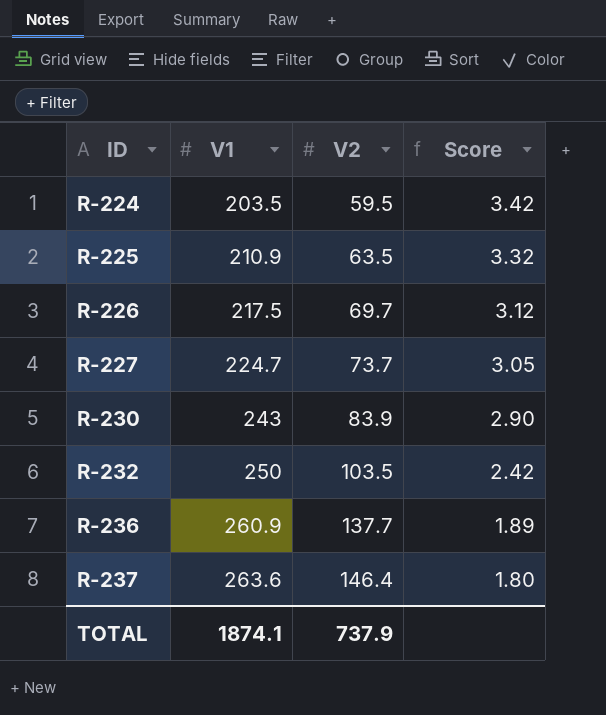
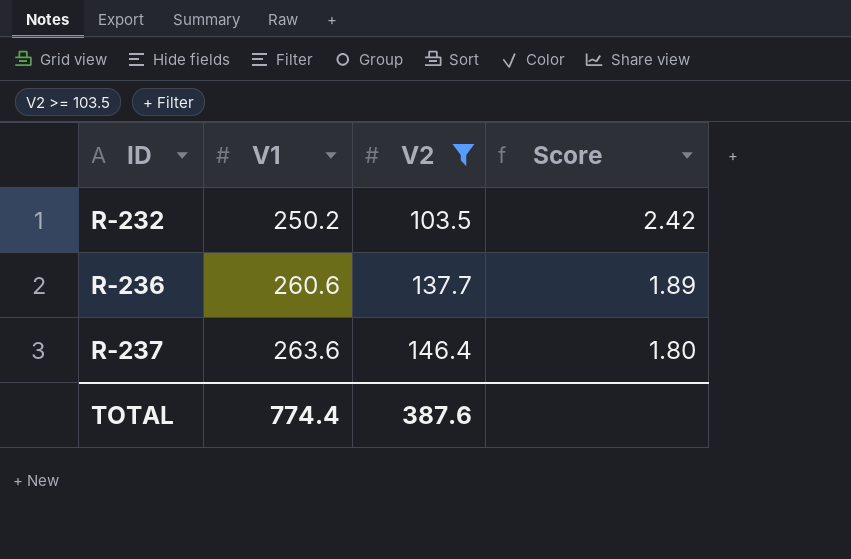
filter: none -> V2 >= 103.5
R-232 | V1: 250 -> 250.2
R-236 | V1: 260.9 -> 260.6
TOTAL | V1: 1874.1 -> 774.4
TOTAL | V2: 737.9 -> 387.6

